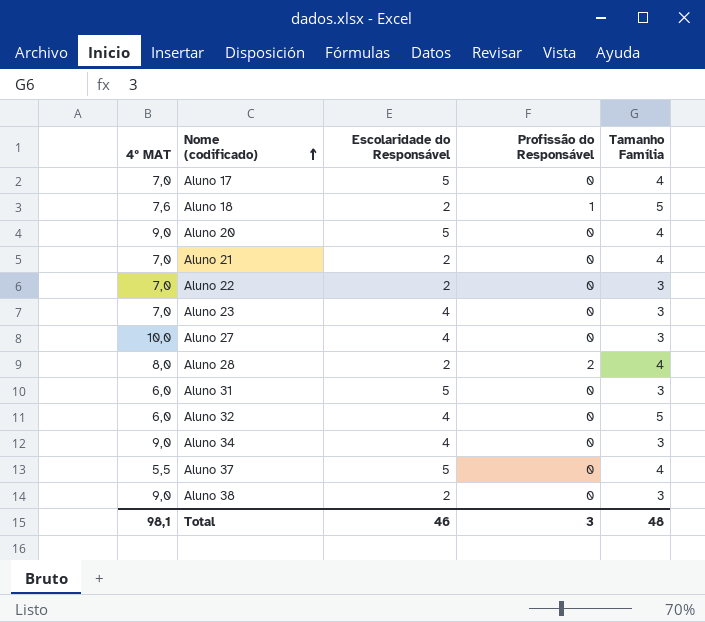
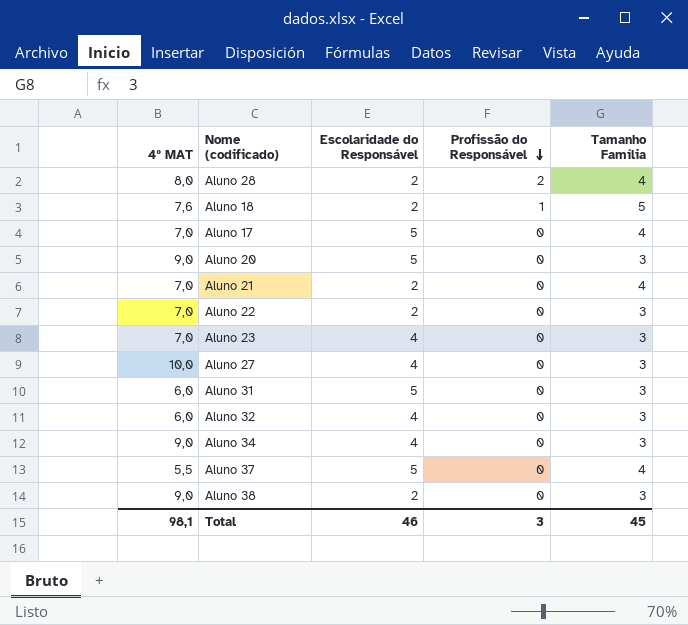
row order: Nome (codificado) ascending -> Profissão do Responsável descending
Aluno 20 | Tamanho Família: 4 -> 3
Aluno 32 | Tamanho Família: 5 -> 3
Total | Tamanho Família: 48 -> 45

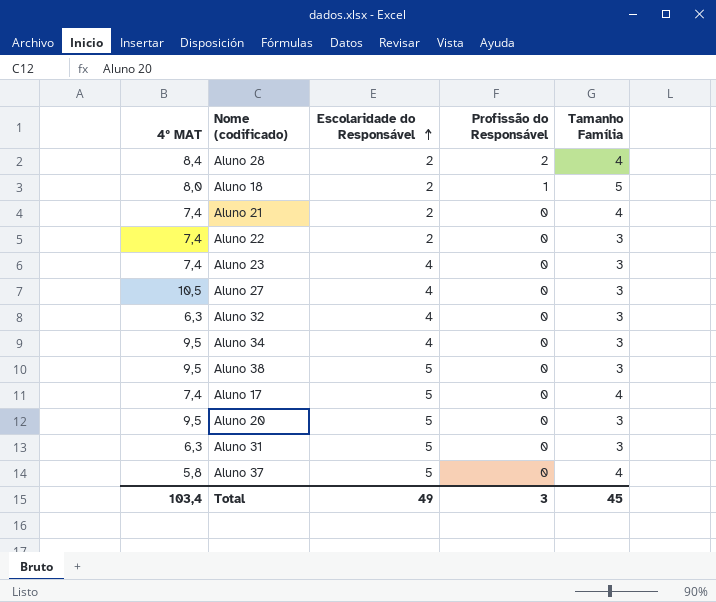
row order: Profissão do Responsável descending -> Escolaridade do Responsável ascending
Aluno 28 | 4º MAT: 8,0 -> 8,4
Aluno 18 | 4º MAT: 7,6 -> 8,0
Aluno 21 | 4º MAT: 7,0 -> 7,4
Aluno 22 | 4º MAT: 7,0 -> 7,4
Aluno 23 | 4º MAT: 7,0 -> 7,4
Aluno 27 | 4º MAT: 10,0 -> 10,5
Aluno 32 | 4º MAT: 6,0 -> 6,3
Aluno 34 | 4º MAT: 9,0 -> 9,5
Aluno 38 | 4º MAT: 9,0 -> 9,5
Aluno 38 | Escolaridade do Responsável: 2 -> 5
Aluno 17 | 4º MAT: 7,0 -> 7,4
Aluno 20 | 4º MAT: 9,0 -> 9,5
Aluno 31 | 4º MAT: 6,0 -> 6,3
Aluno 37 | 4º MAT: 5,5 -> 5,8
Total | 4º MAT: 98,1 -> 103,4
Total | Escolaridade do Responsável: 46 -> 49

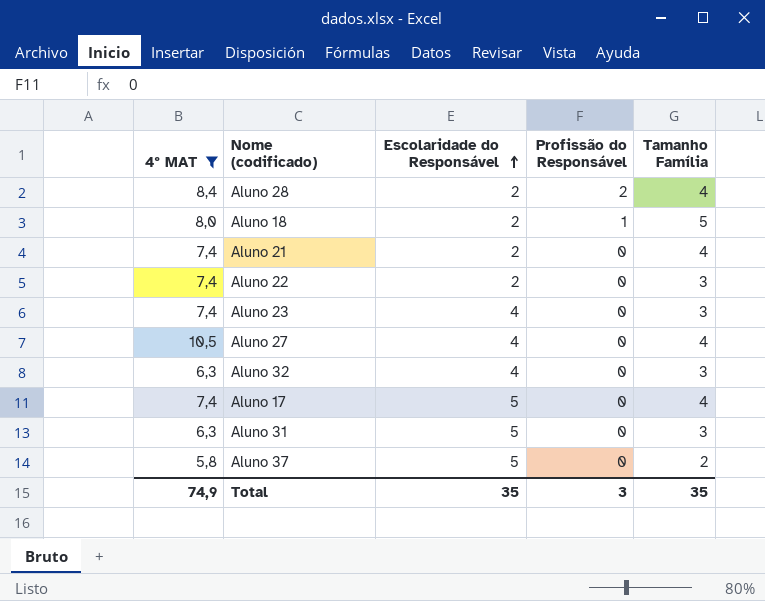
filter: none -> 4º MAT != 9,5
Aluno 27 | Tamanho Família: 3 -> 4
Aluno 37 | Tamanho Família: 4 -> 2
Total | 4º MAT: 103,4 -> 74,9
Total | Escolaridade do Responsável: 49 -> 35
Total | Tamanho Família: 45 -> 35

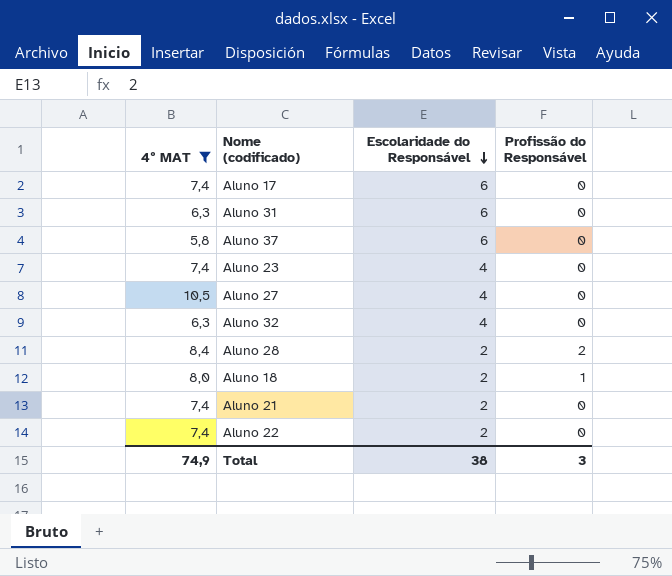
row order: Escolaridade do Responsável ascending -> Escolaridade do Responsável descending
column Tamanho Família | position: 5 -> none
Aluno 17 | Escolaridade do Responsável: 5 -> 6
Aluno 31 | Escolaridade do Responsável: 5 -> 6
Aluno 37 | Escolaridade do Responsável: 5 -> 6
Total | Escolaridade do Responsável: 35 -> 38

